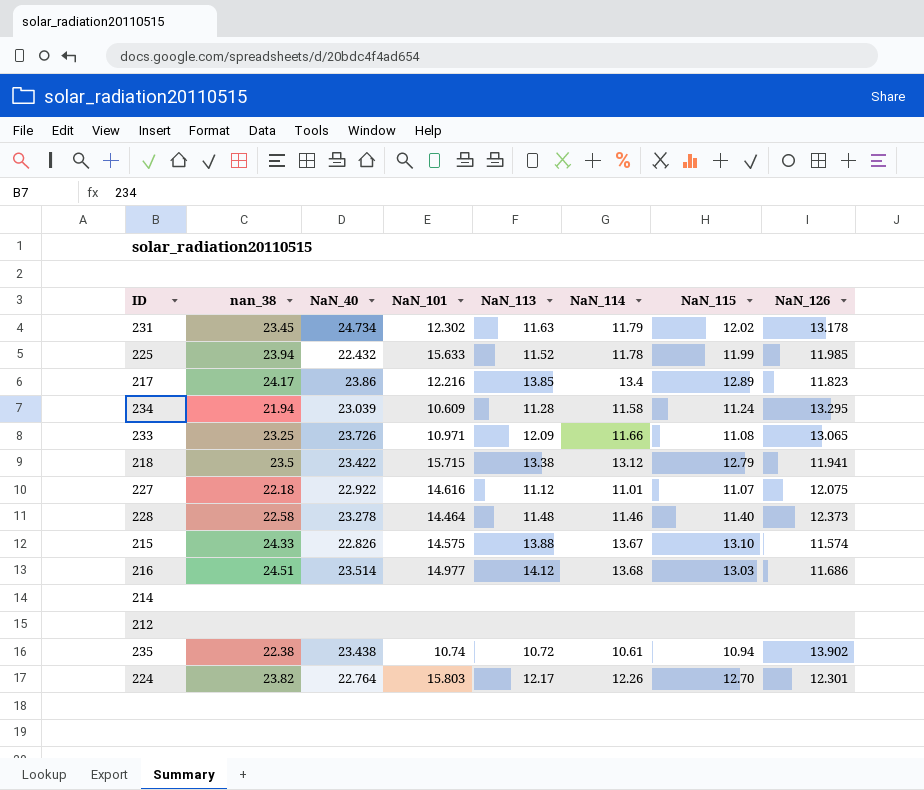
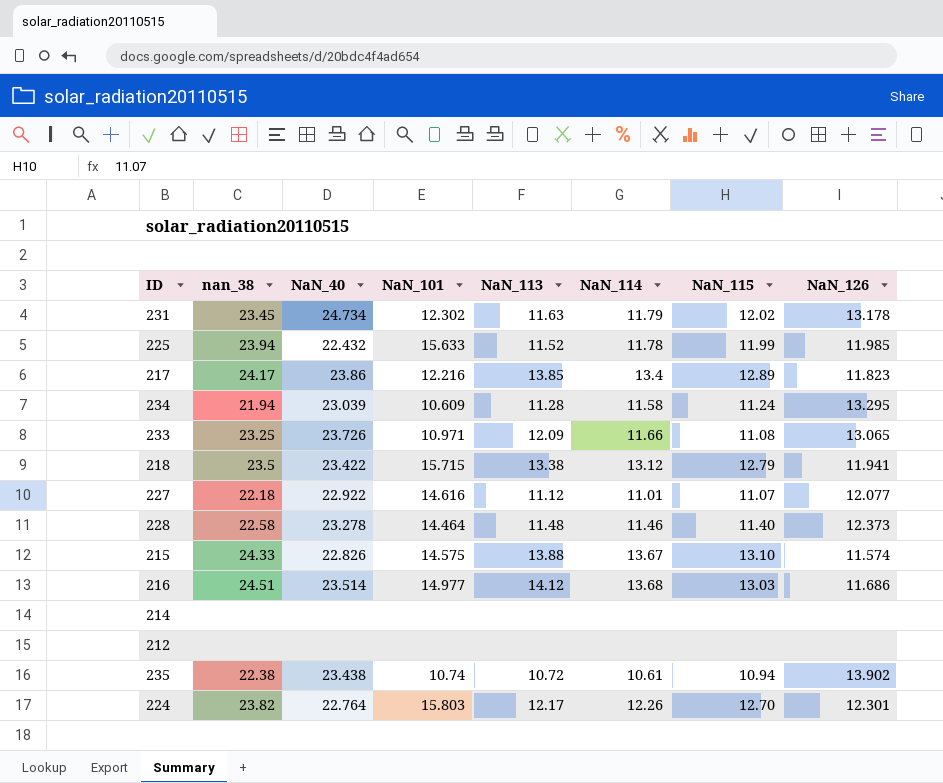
227 | NaN_126: 12.075 -> 12.077

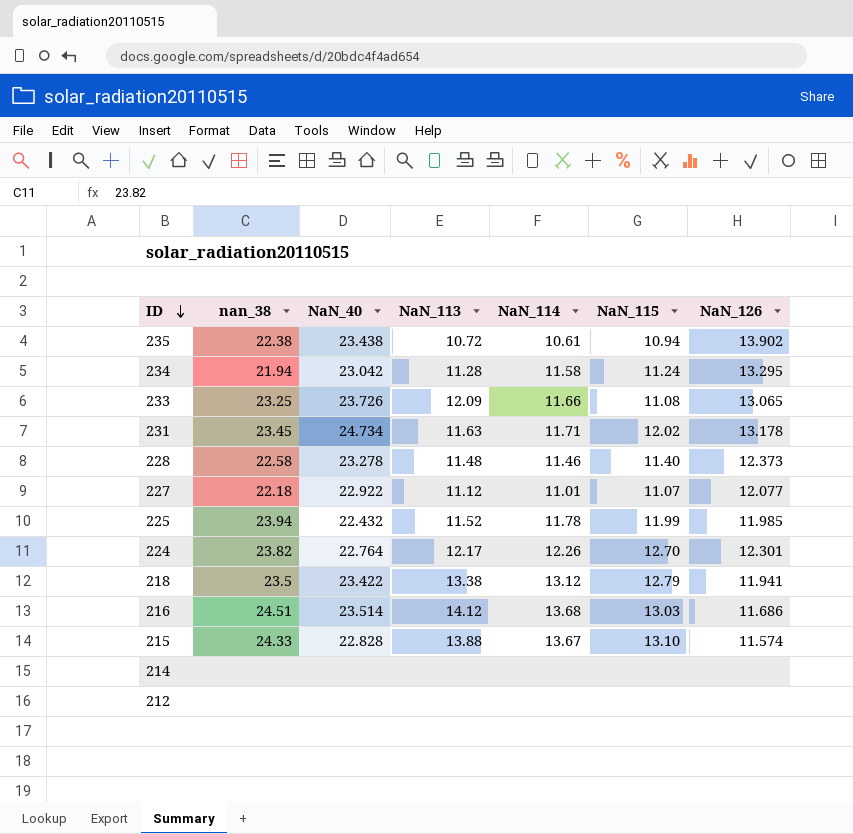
row order: none -> ID descending
column NaN_101 | position: 4 -> none
row 217: 24.17 | 23.86 | 12.216 | 13.85 | 13.4 | 12.89 | 11.823 -> none
234 | NaN_40: 23.039 -> 23.042
231 | NaN_114: 11.79 -> 11.71
215 | NaN_40: 22.826 -> 22.828

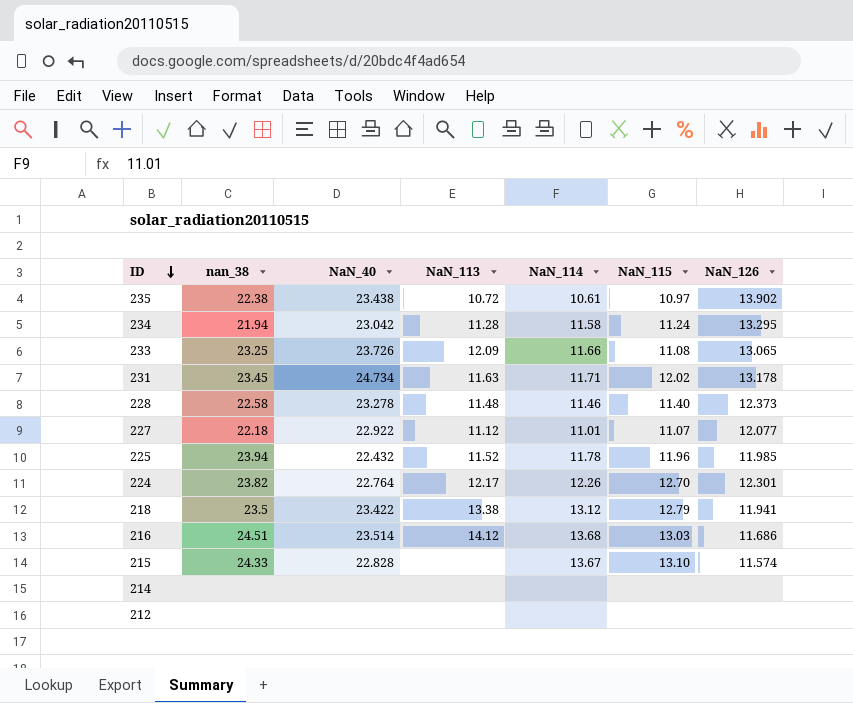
235 | NaN_115: 10.94 -> 10.97
225 | NaN_115: 11.99 -> 11.96
215 | NaN_113: 13.88 -> none

